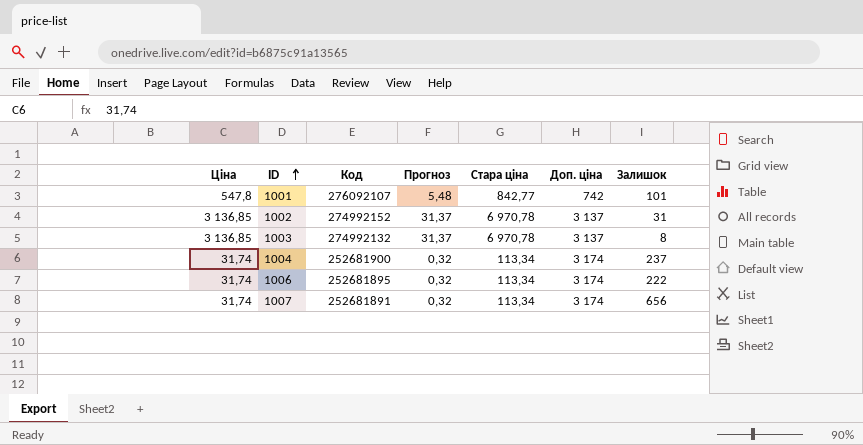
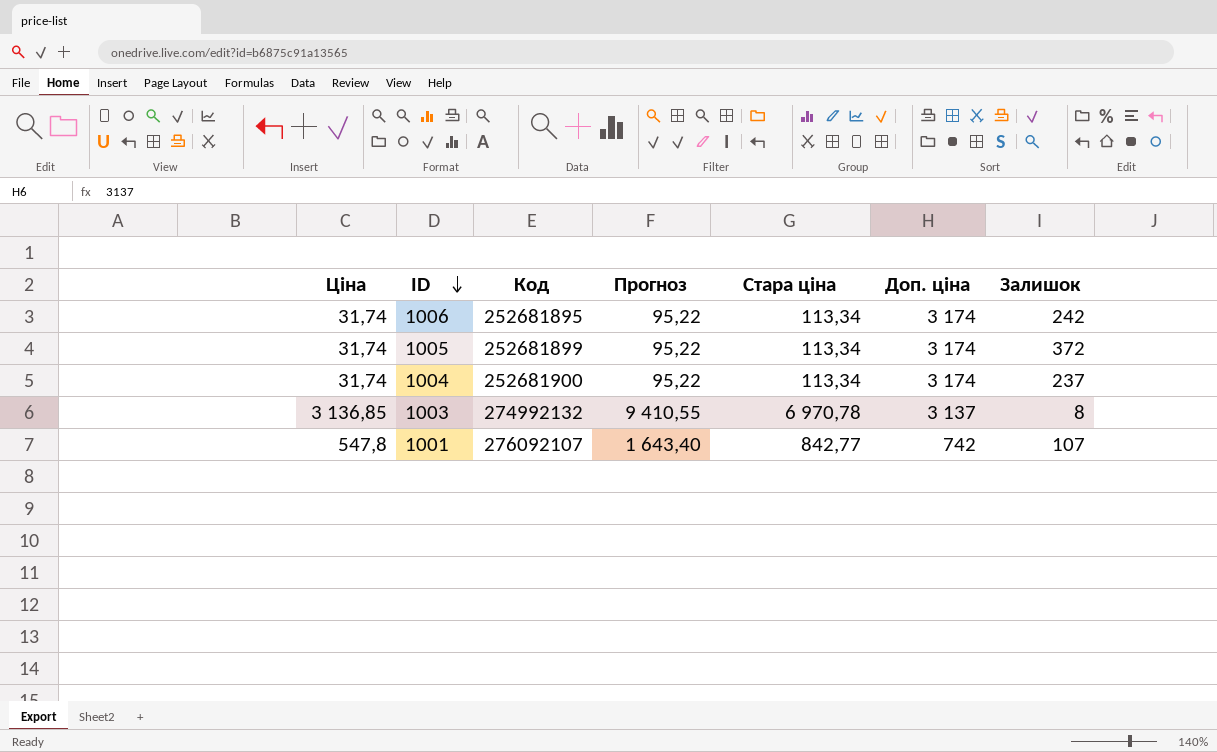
row order: ID ascending -> ID descending
column Прогноз | formula: [Ціна] * 0,01 -> [Ціна] * 3
row 1002: 3 136,85 | 274992152 | 31,37 | 6 970,78 | 3 137 | 31 -> none
row 1007: 31,74 | 252681891 | 0,32 | 113,34 | 3 174 | 656 -> none
1006 | Залишок: 222 -> 242
row 1005: none -> 31,74 | 252681899 | 95,22 | 113,34 | 3 174 | 372
1001 | Залишок: 101 -> 107

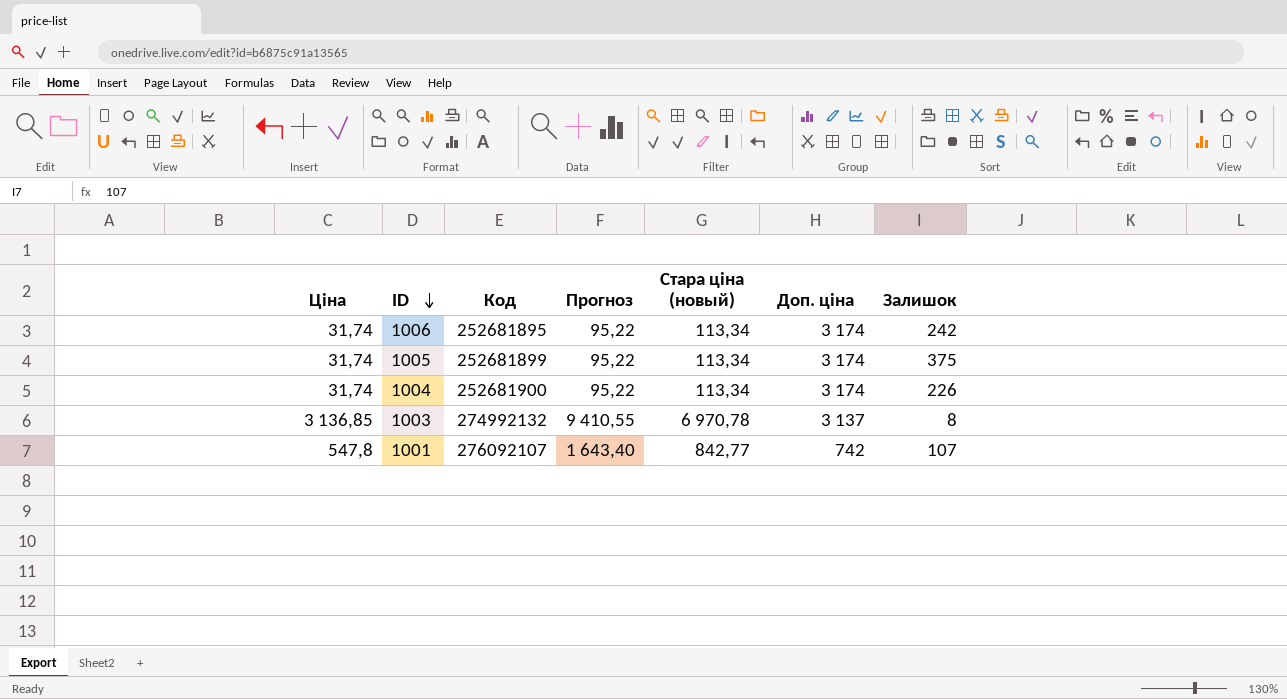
column name: Стара ціна -> Стара ціна (новый)
1005 | Залишок: 372 -> 375
1004 | Залишок: 237 -> 226

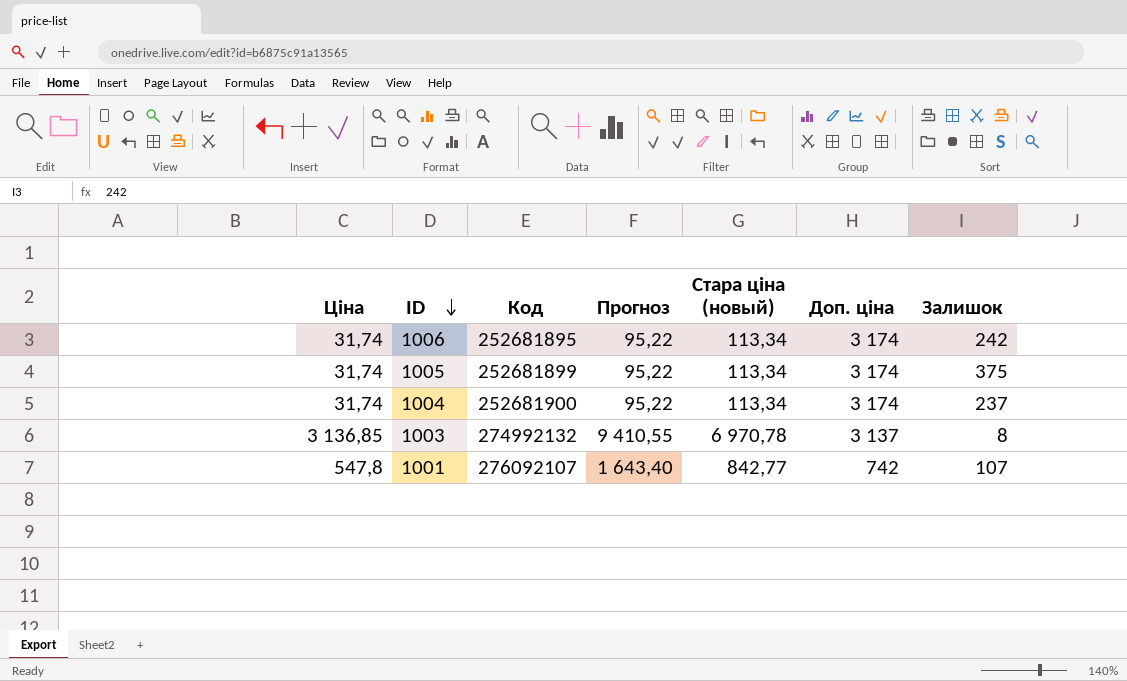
1004 | Залишок: 226 -> 237

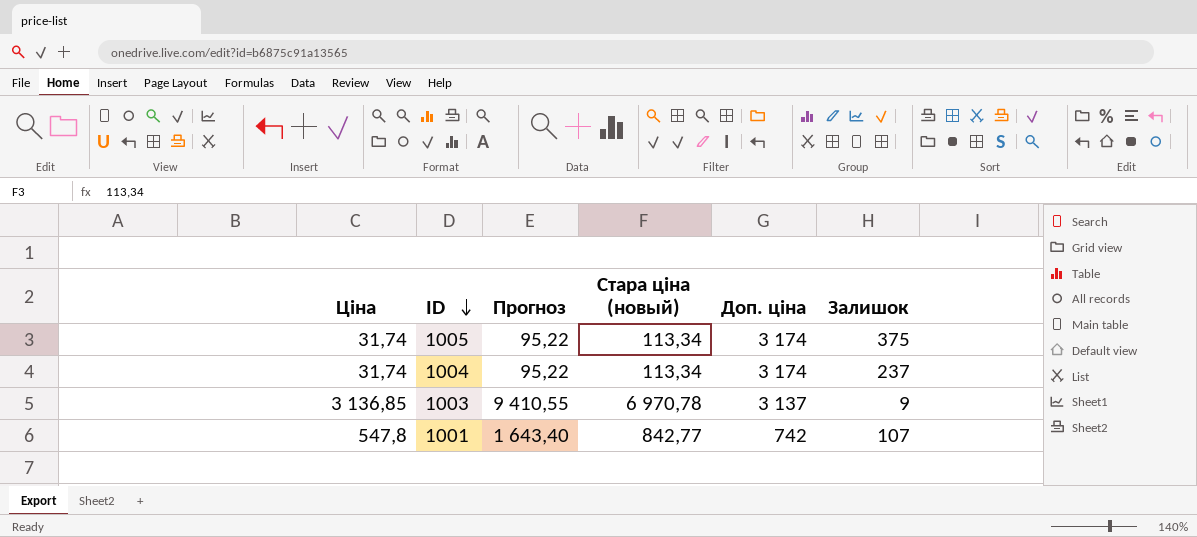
column Код | position: 3 -> none
row 1006: 31,74 | 252681895 | 95,22 | 113,34 | 3 174 | 242 -> none
1003 | Залишок: 8 -> 9

